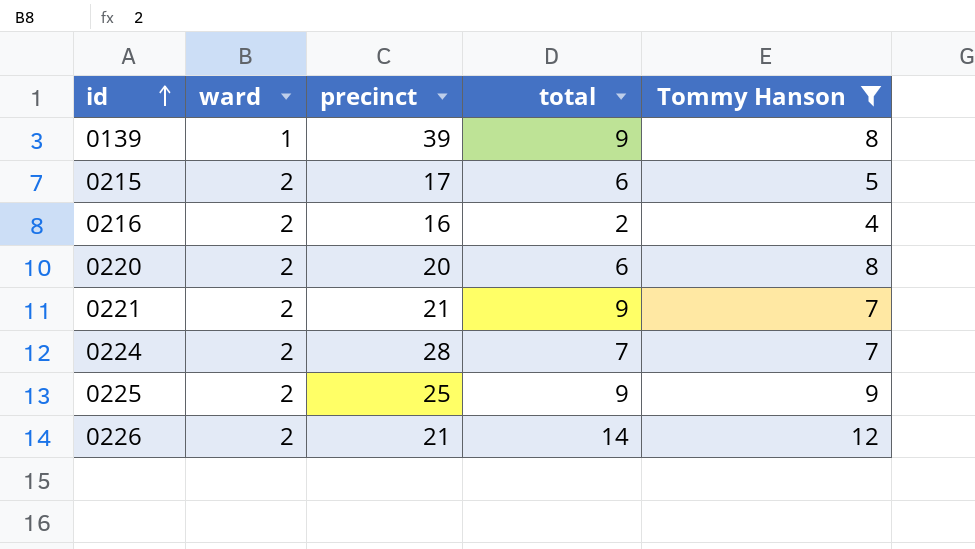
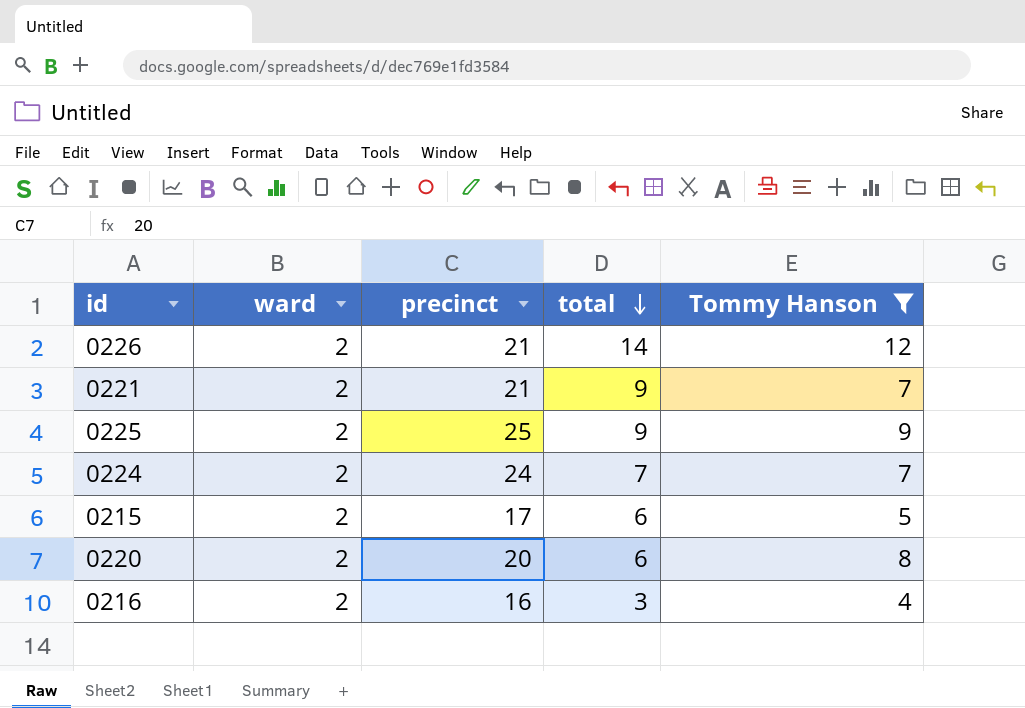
row order: id ascending -> total descending
row 0139: 1 | 39 | 9 | 8 -> none
0224 | precinct: 28 -> 24
0216 | total: 2 -> 3

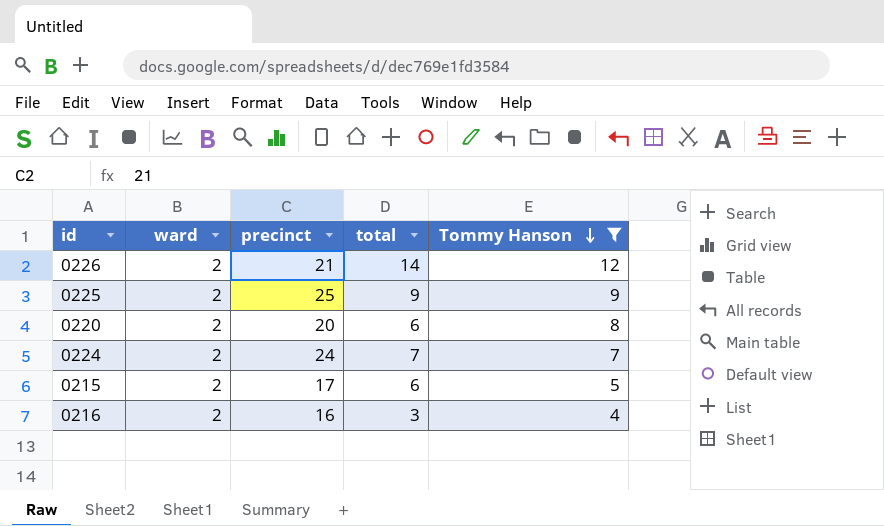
row order: total descending -> Tommy Hanson descending
row 0221: 2 | 21 | 9 | 7 -> none

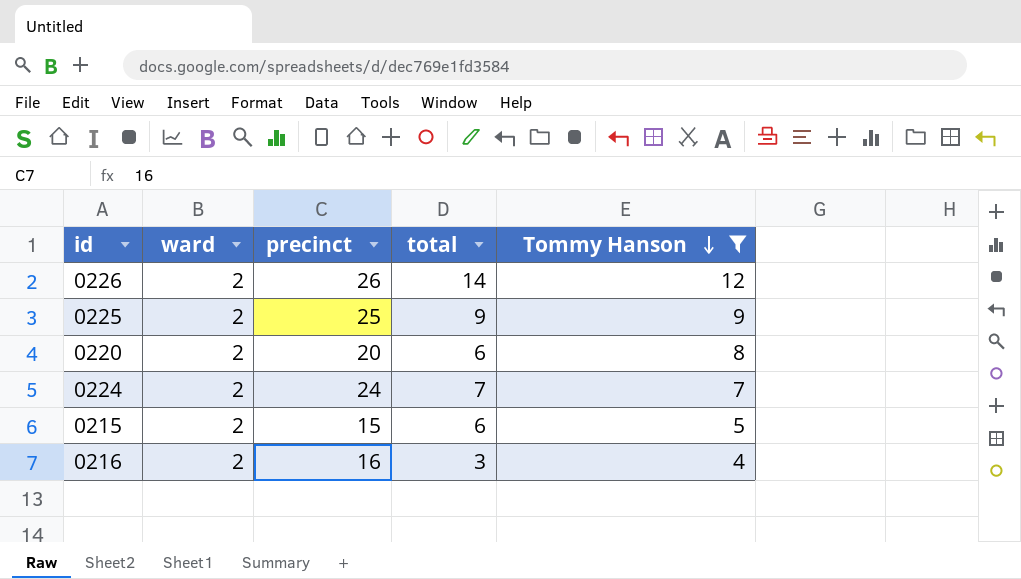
0226 | precinct: 21 -> 26
0215 | precinct: 17 -> 15

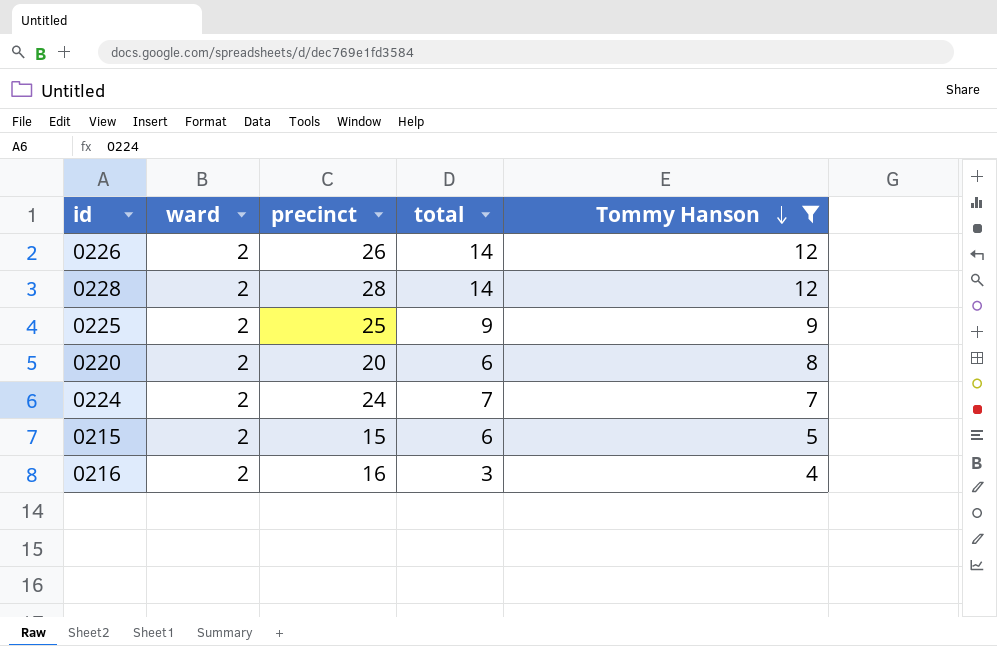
row 0228: none -> 2 | 28 | 14 | 12

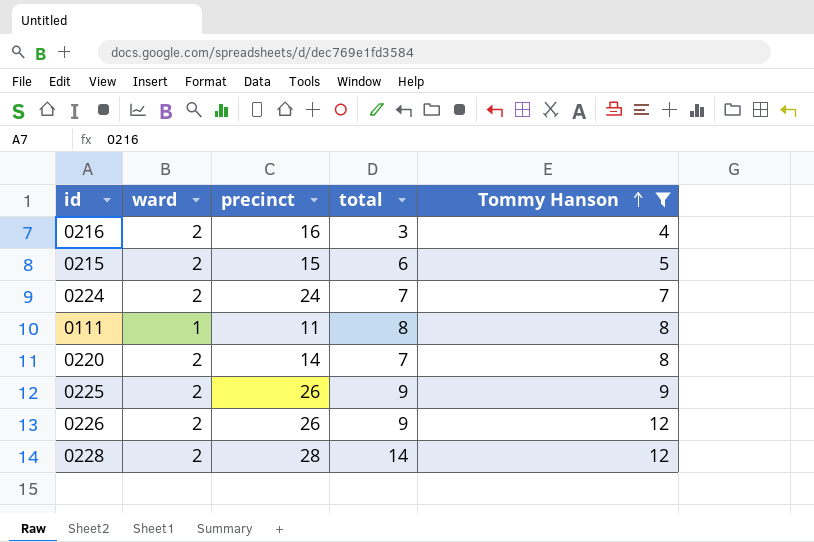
row order: Tommy Hanson descending -> Tommy Hanson ascending
row 0111: none -> 1 | 11 | 8 | 8
0220 | precinct: 20 -> 14
0220 | total: 6 -> 7
0225 | precinct: 25 -> 26
0226 | total: 14 -> 9

